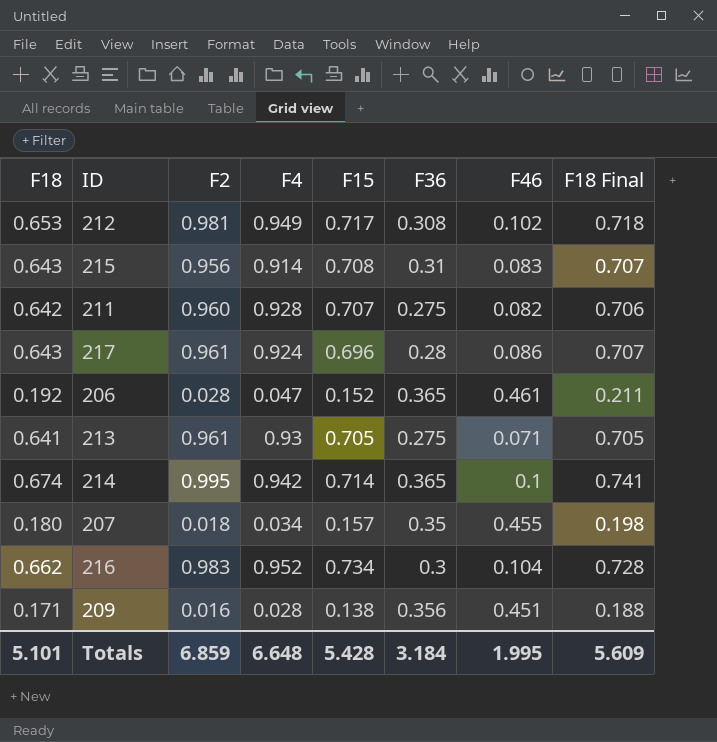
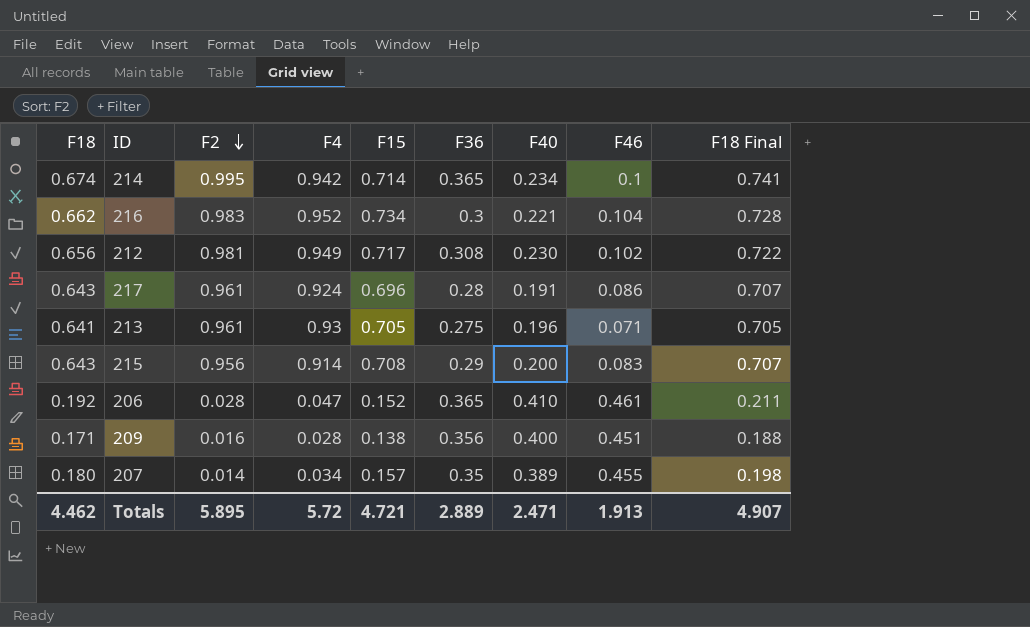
row order: none -> F2 descending
column F40 | position: none -> 7
row 211: 0.642 | 0.960 | 0.928 | 0.707 | 0.275 | 0.082 | 0.706 -> none
212 | F18: 0.653 -> 0.656
212 | F18 Final: 0.718 -> 0.722
215 | F36: 0.31 -> 0.29
207 | F2: 0.018 -> 0.014
Totals | F18: 5.101 -> 4.462
Totals | F2: 6.859 -> 5.895
Totals | F4: 6.648 -> 5.72
Totals | F15: 5.428 -> 4.721
Totals | F36: 3.184 -> 2.889
Totals | F46: 1.995 -> 1.913
Totals | F18 Final: 5.609 -> 4.907

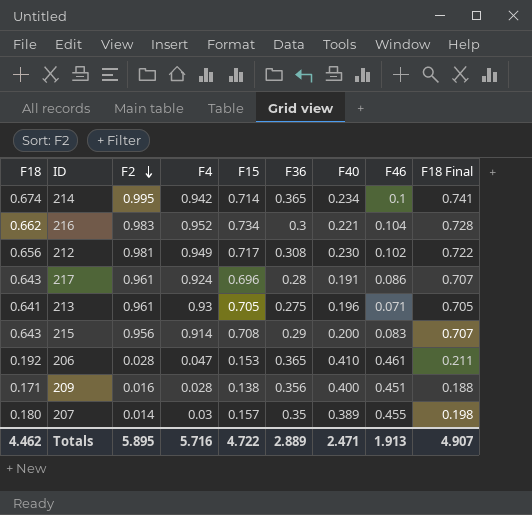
206 | F15: 0.152 -> 0.153
207 | F4: 0.034 -> 0.03
Totals | F4: 5.72 -> 5.716
Totals | F15: 4.721 -> 4.722

